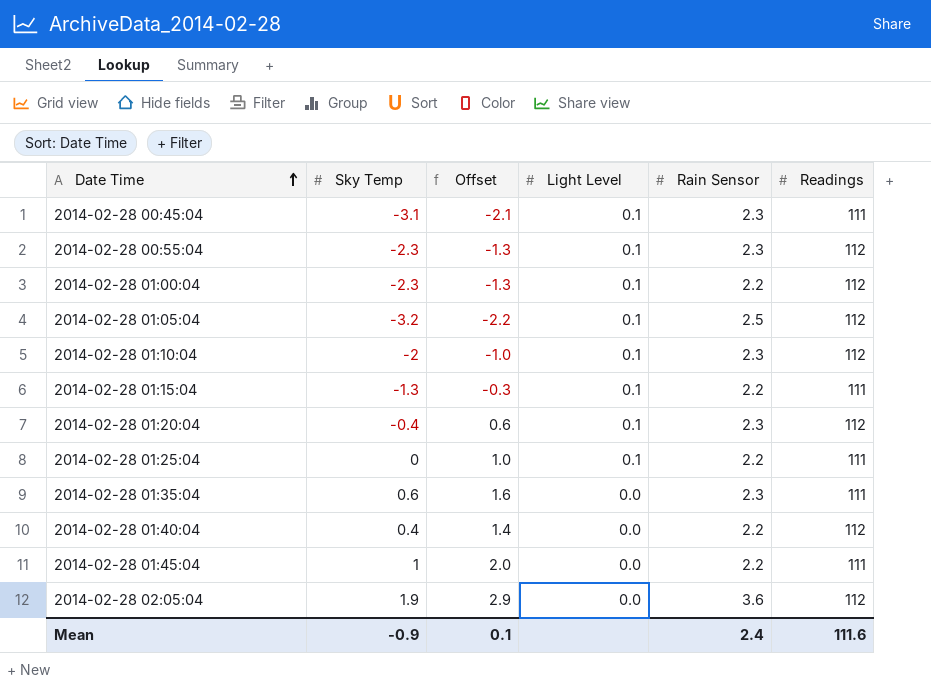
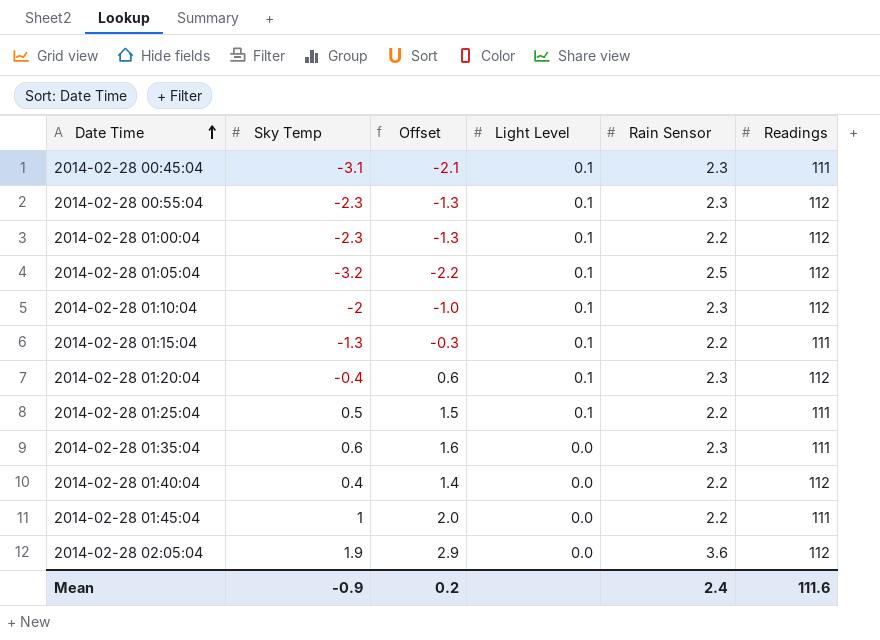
2014-02-28 01:25:04 | Sky Temp: 0 -> 0.5
2014-02-28 01:25:04 | Offset: 1.0 -> 1.5
Mean | Offset: 0.1 -> 0.2

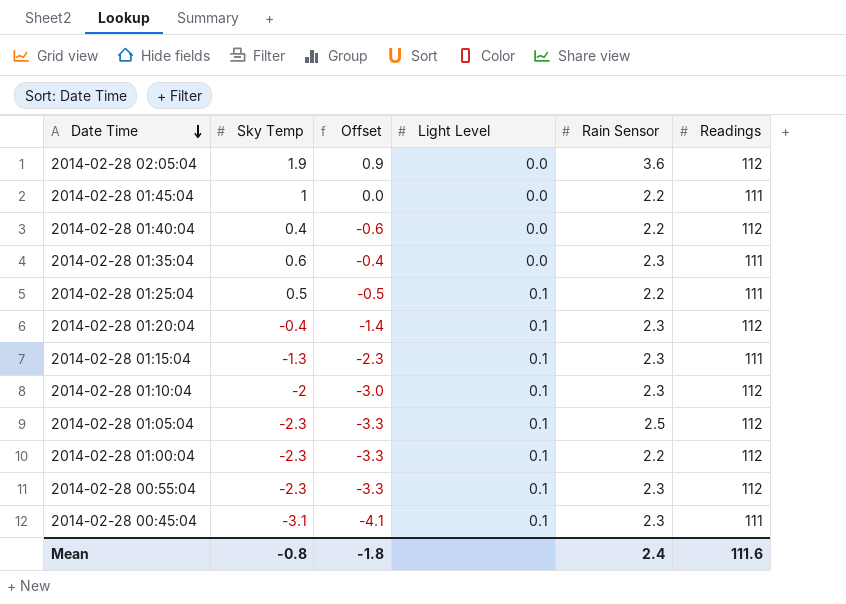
row order: Date Time ascending -> Date Time descending
column Offset | formula: [Sky Temp] + 1 -> [Sky Temp] - 1
2014-02-28 01:15:04 | Rain Sensor: 2.2 -> 2.3
2014-02-28 01:05:04 | Sky Temp: -3.2 -> -2.3
Mean | Sky Temp: -0.9 -> -0.8
Mean | Offset: 0.2 -> -1.8

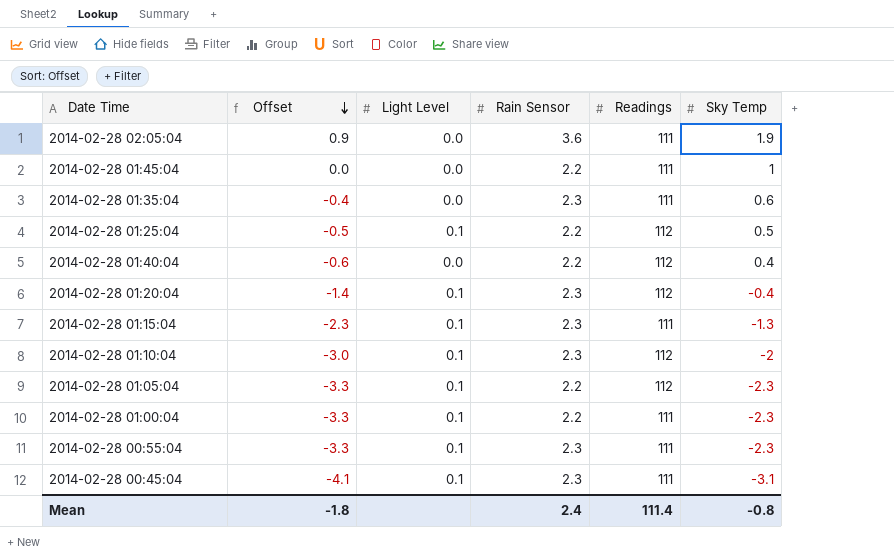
row order: Date Time descending -> Offset descending
column Sky Temp | position: 2 -> 6
2014-02-28 02:05:04 | Readings: 112 -> 111
2014-02-28 01:25:04 | Readings: 111 -> 112
2014-02-28 01:05:04 | Rain Sensor: 2.5 -> 2.2
2014-02-28 01:00:04 | Readings: 112 -> 111
2014-02-28 00:55:04 | Readings: 112 -> 111
Mean | Readings: 111.6 -> 111.4

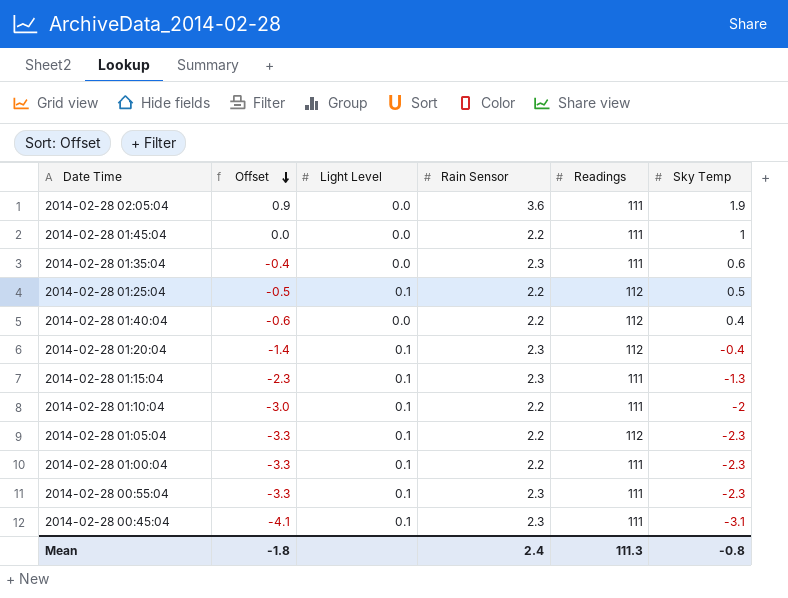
2014-02-28 01:10:04 | Rain Sensor: 2.3 -> 2.2
2014-02-28 01:10:04 | Readings: 112 -> 111
Mean | Readings: 111.4 -> 111.3

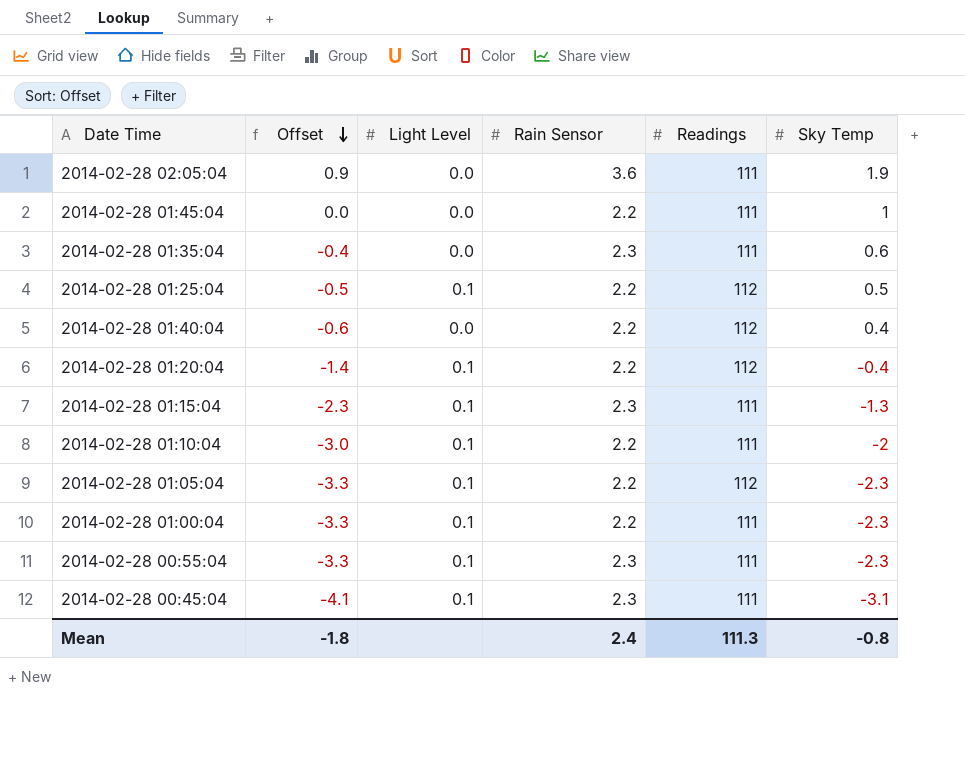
2014-02-28 01:20:04 | Rain Sensor: 2.3 -> 2.2

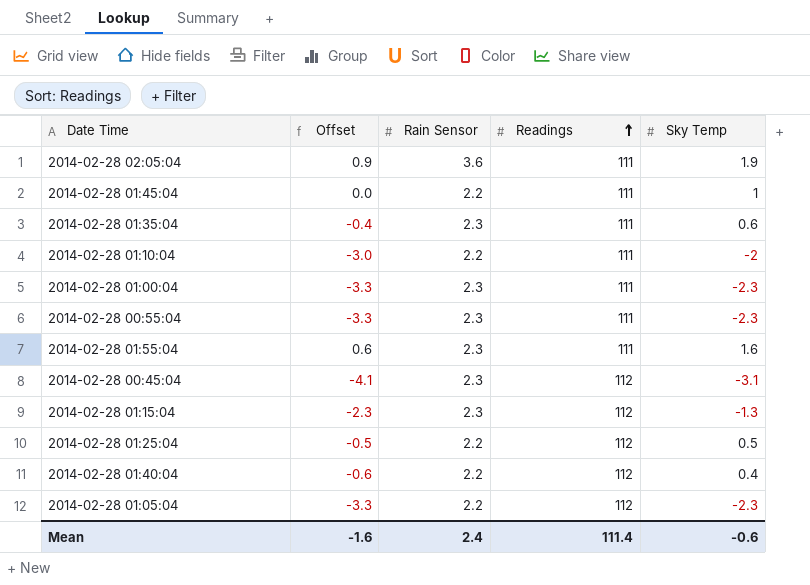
row order: Offset descending -> Readings ascending
column Light Level | position: 3 -> none
row 2014-02-28 01:20:04: -1.4 | 0.1 | 2.2 | 112 | -0.4 -> none
2014-02-28 01:00:04 | Rain Sensor: 2.2 -> 2.3
row 2014-02-28 01:55:04: none -> 0.6 | 2.3 | 111 | 1.6
2014-02-28 00:45:04 | Readings: 111 -> 112
2014-02-28 01:15:04 | Readings: 111 -> 112
Mean | Offset: -1.8 -> -1.6
Mean | Readings: 111.3 -> 111.4
Mean | Sky Temp: -0.8 -> -0.6

